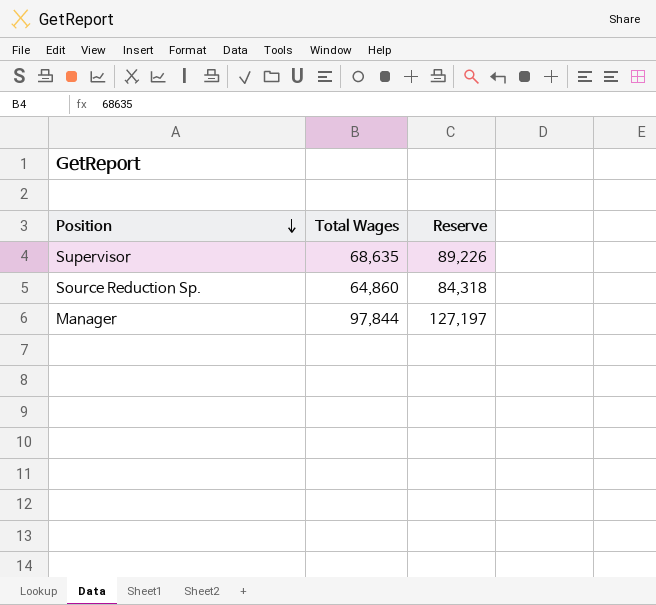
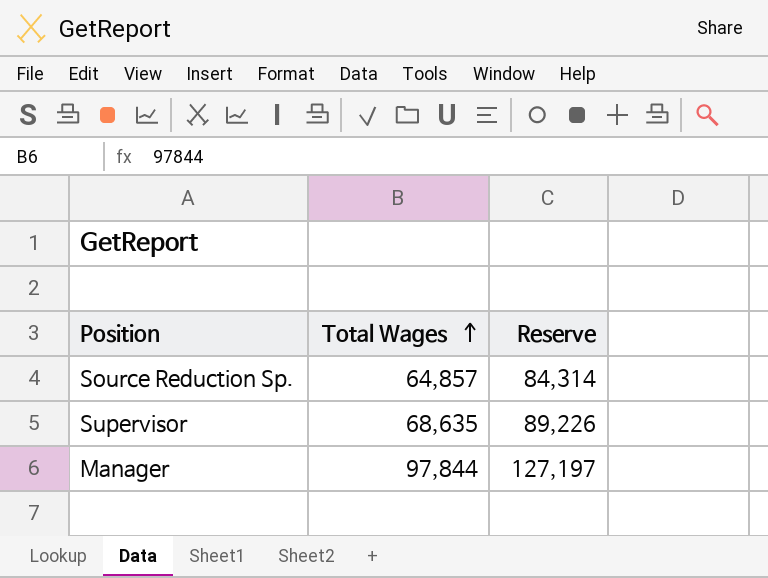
row order: Position descending -> Total Wages ascending
Source Reduction Sp. | Total Wages: 64,860 -> 64,857
Source Reduction Sp. | Reserve: 84,318 -> 84,314

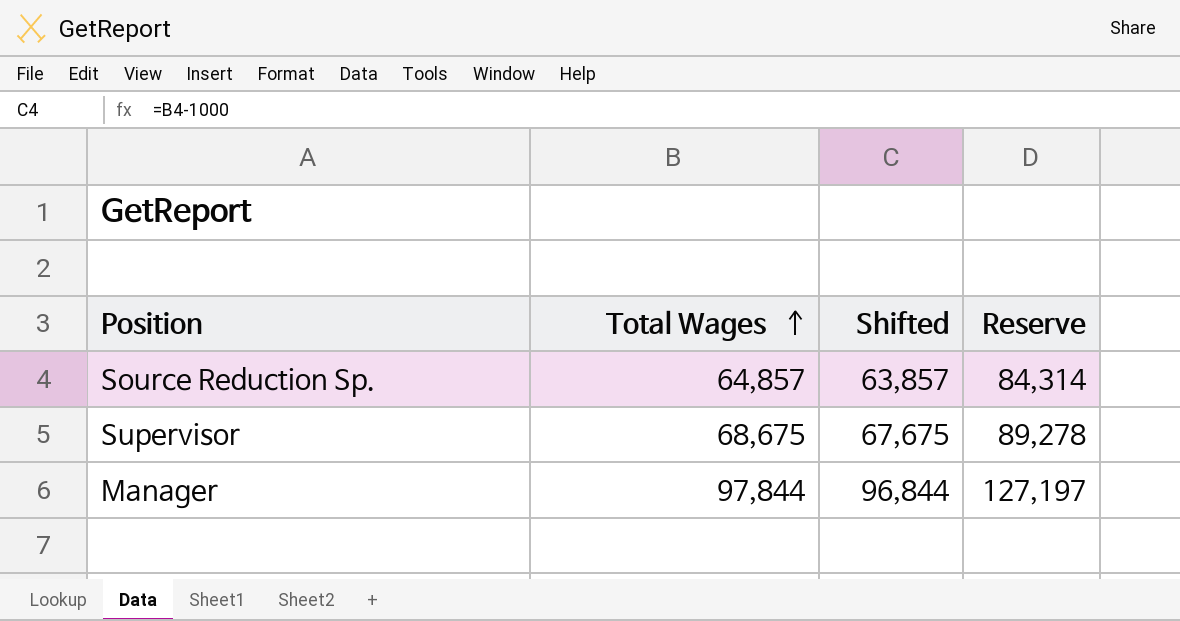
column Shifted | formula: none -> [Total Wages] - 1000
Supervisor | Total Wages: 68,635 -> 68,675
Supervisor | Reserve: 89,226 -> 89,278

